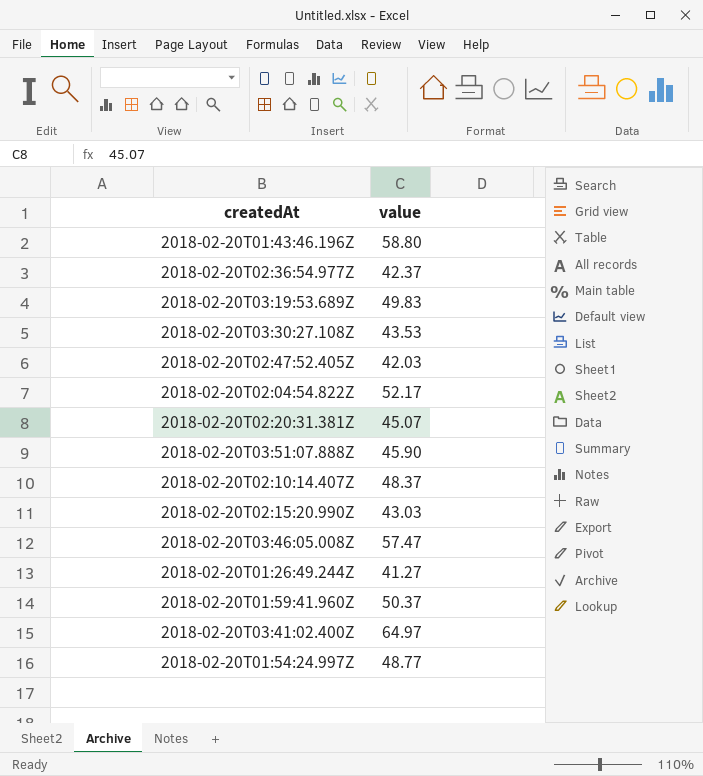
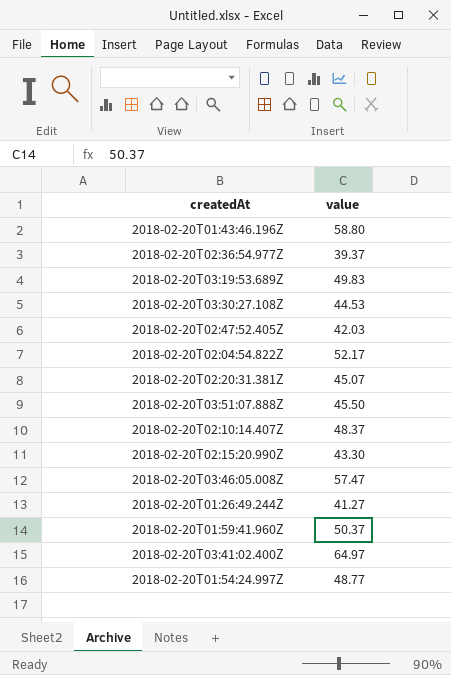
2018-02-20T02:36:54.977Z | value: 42.37 -> 39.37
2018-02-20T03:30:27.108Z | value: 43.53 -> 44.53
2018-02-20T03:51:07.888Z | value: 45.90 -> 45.50
2018-02-20T02:15:20.990Z | value: 43.03 -> 43.30

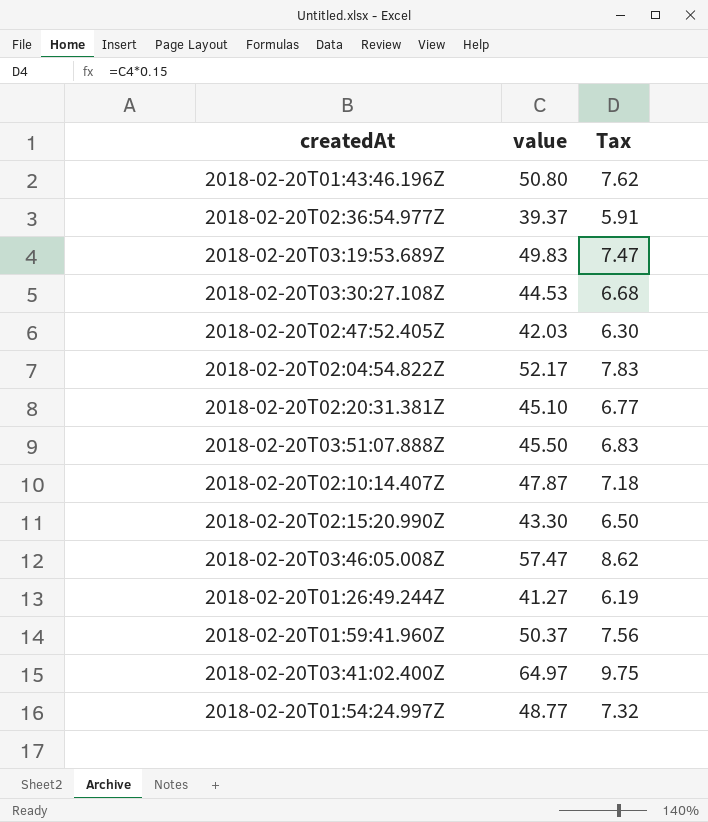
column Tax | formula: none -> [value] * 0.15
2018-02-20T01:43:46.196Z | value: 58.80 -> 50.80
2018-02-20T02:20:31.381Z | value: 45.07 -> 45.10
2018-02-20T02:10:14.407Z | value: 48.37 -> 47.87

